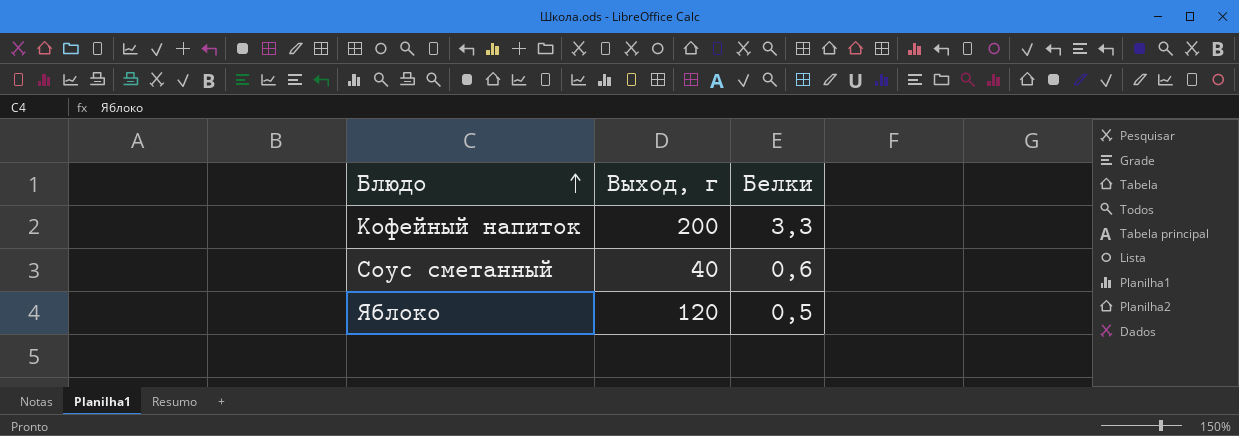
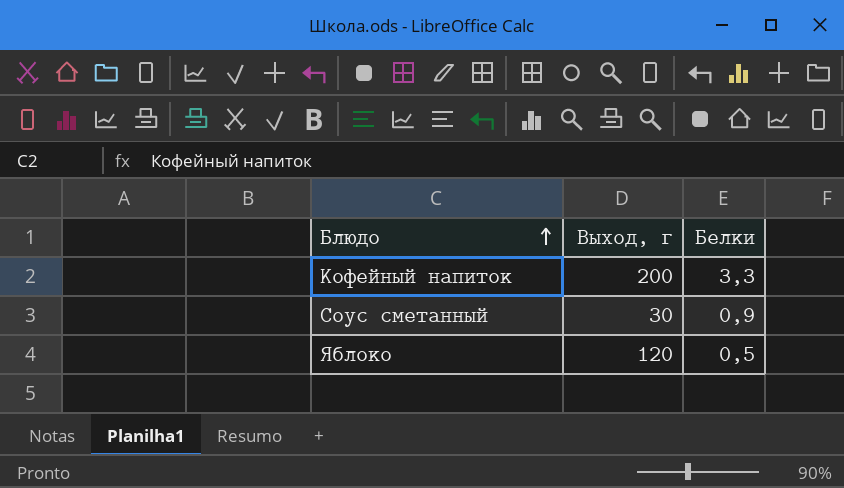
Соус сметанный | Выход, г: 40 -> 30
Соус сметанный | Белки: 0,6 -> 0,9

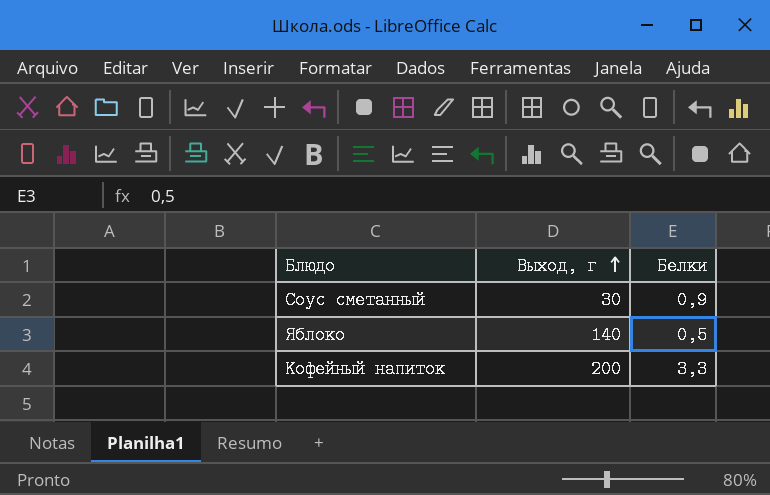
row order: Блюдо ascending -> Выход, г ascending
Яблоко | Выход, г: 120 -> 140

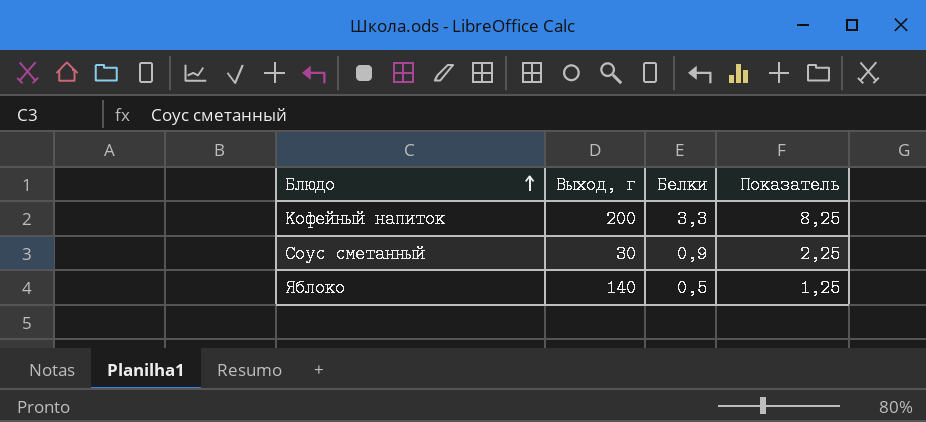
row order: Выход, г ascending -> Блюдо ascending
column Показатель | formula: none -> [Белки] * 2,5

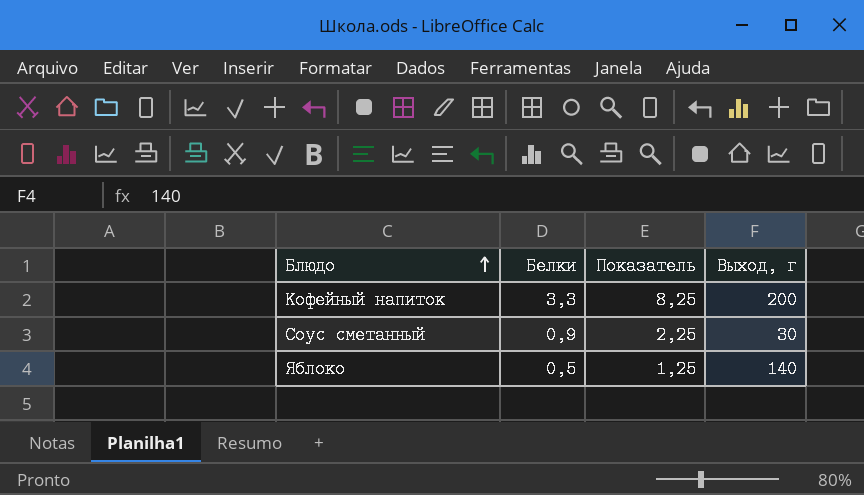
column Выход, г | position: 2 -> 4

